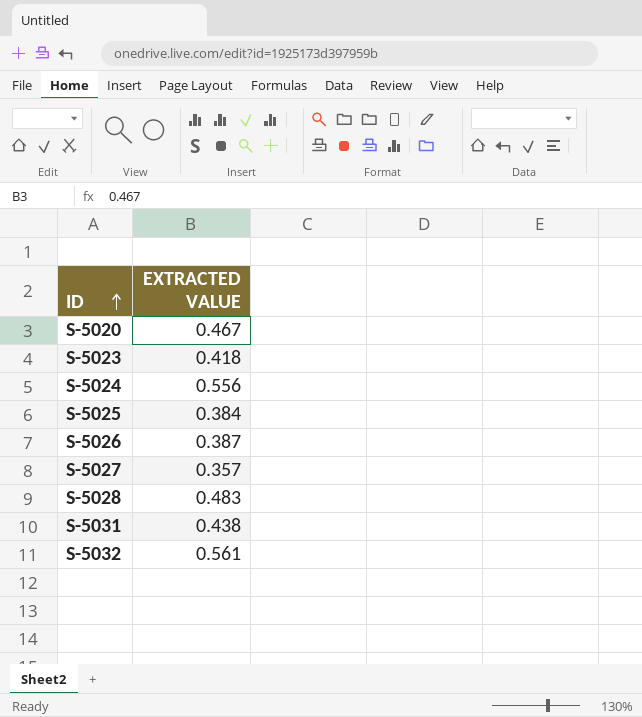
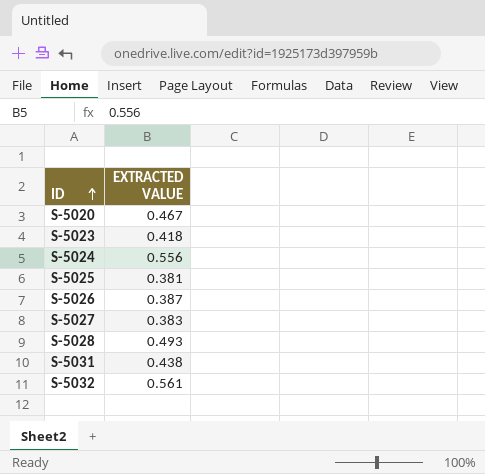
S-5025 | EXTRACTED VALUE: 0.384 -> 0.381
S-5027 | EXTRACTED VALUE: 0.357 -> 0.383
S-5028 | EXTRACTED VALUE: 0.483 -> 0.493

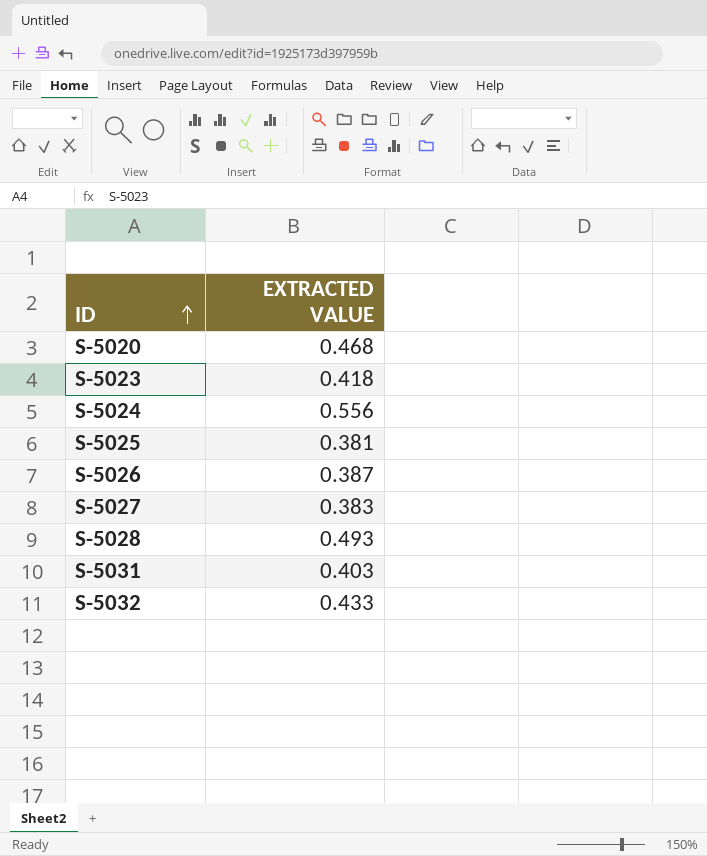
S-5020 | EXTRACTED VALUE: 0.467 -> 0.468
S-5031 | EXTRACTED VALUE: 0.438 -> 0.403
S-5032 | EXTRACTED VALUE: 0.561 -> 0.433

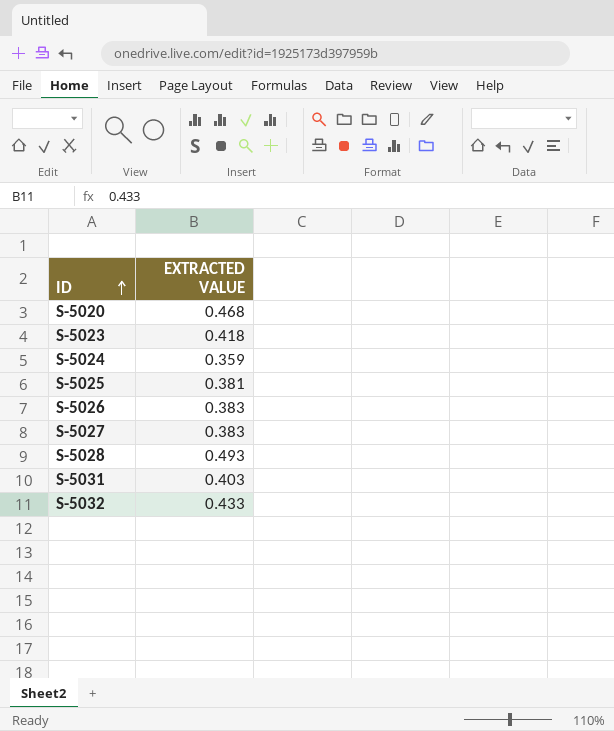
S-5024 | EXTRACTED VALUE: 0.556 -> 0.359
S-5026 | EXTRACTED VALUE: 0.387 -> 0.383

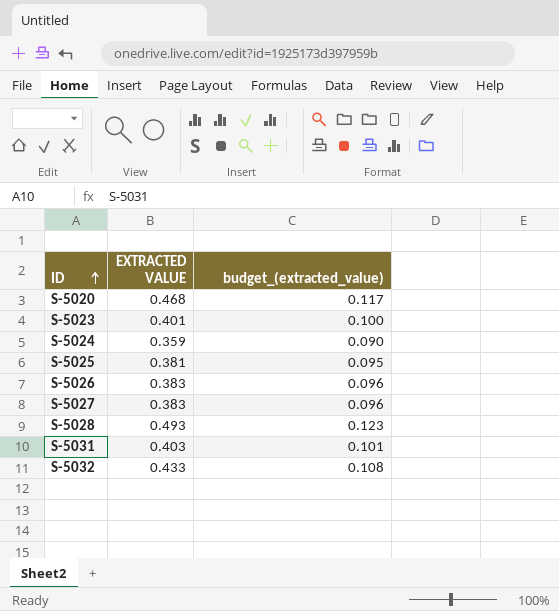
column budget_(extracted_value) | formula: none -> [EXTRACTED VALUE] * 0.25
S-5023 | EXTRACTED VALUE: 0.418 -> 0.401

